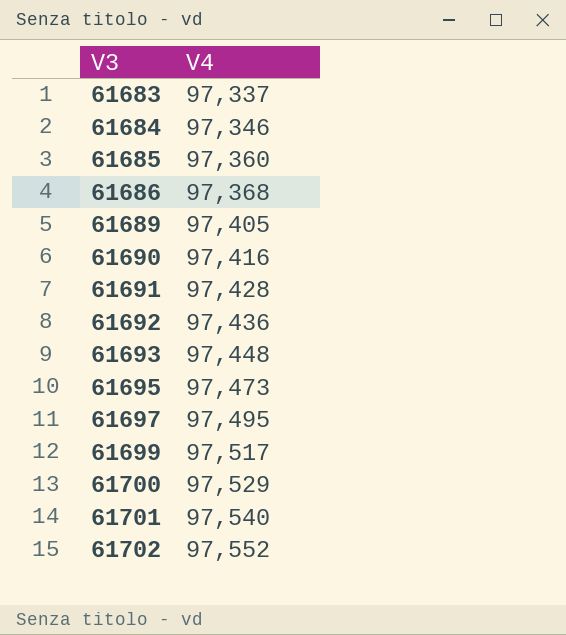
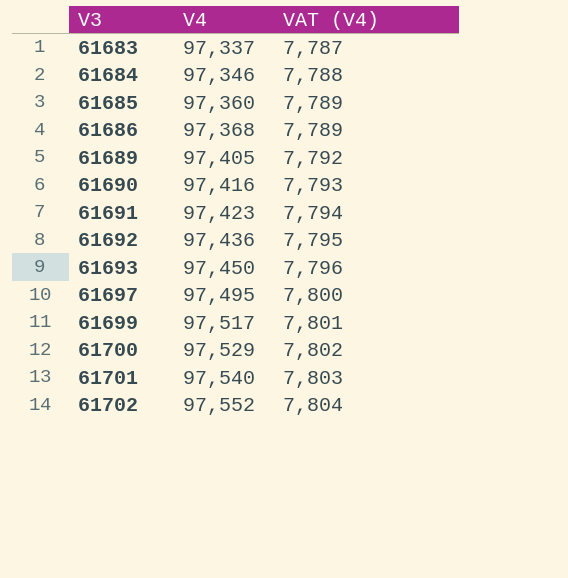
column VAT (V4) | formula: none -> [V4] * 0.08
row 61695: 97,473 -> none
61691 | V4: 97,428 -> 97,423
61693 | V4: 97,448 -> 97,450

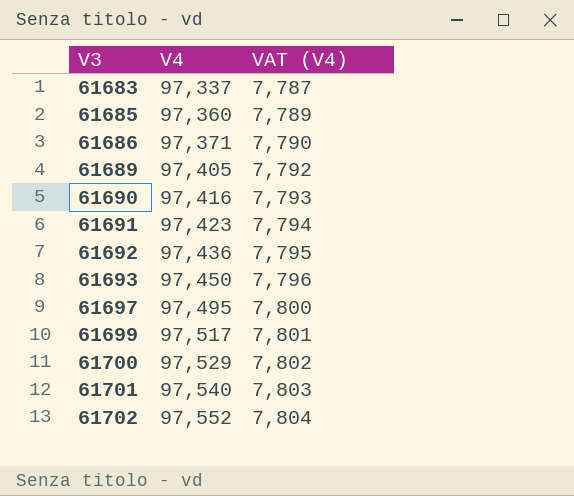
row 61684: 97,346 | 7,788 -> none
61686 | V4: 97,368 -> 97,371
61686 | VAT (V4): 7,789 -> 7,790

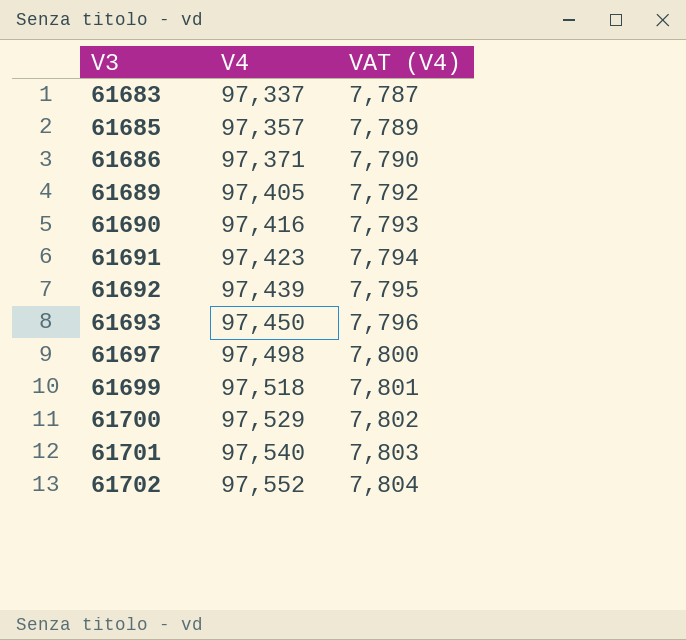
61685 | V4: 97,360 -> 97,357
61692 | V4: 97,436 -> 97,439
61697 | V4: 97,495 -> 97,498
61699 | V4: 97,517 -> 97,518

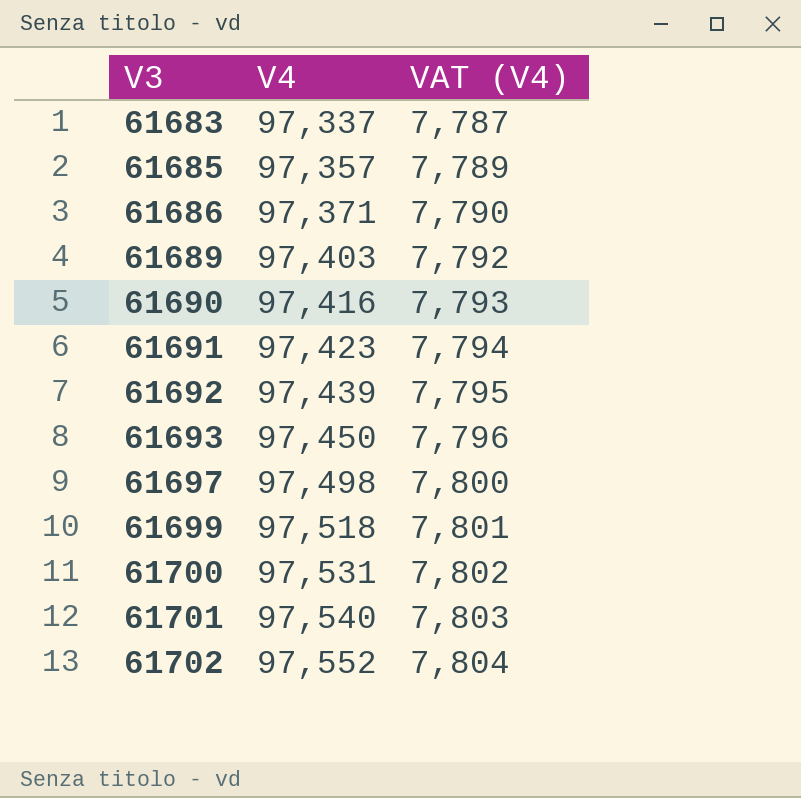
61689 | V4: 97,405 -> 97,403
61700 | V4: 97,529 -> 97,531

